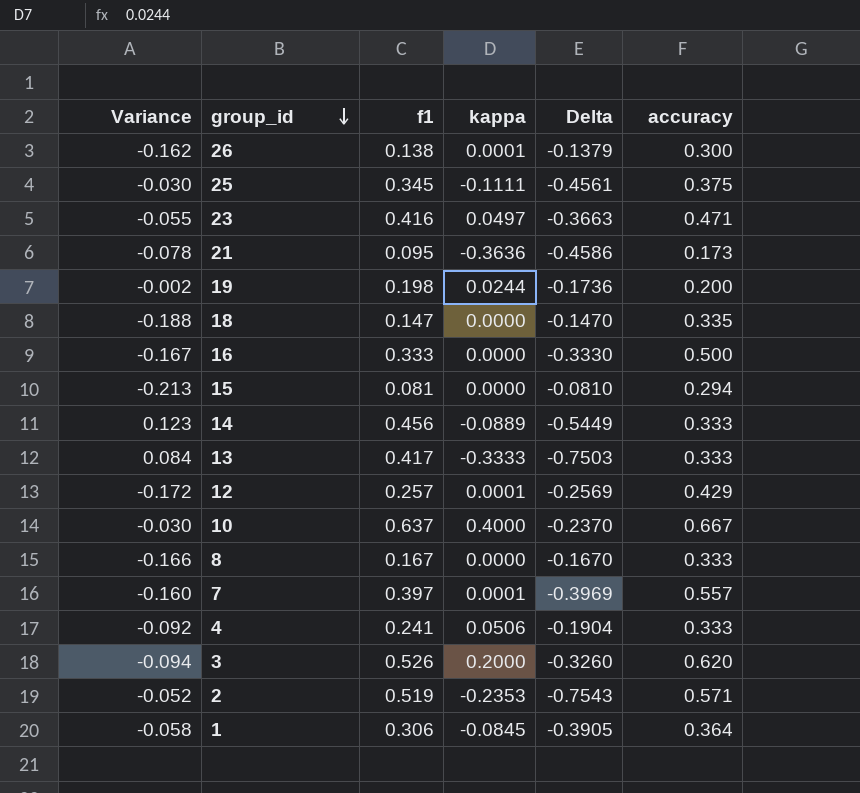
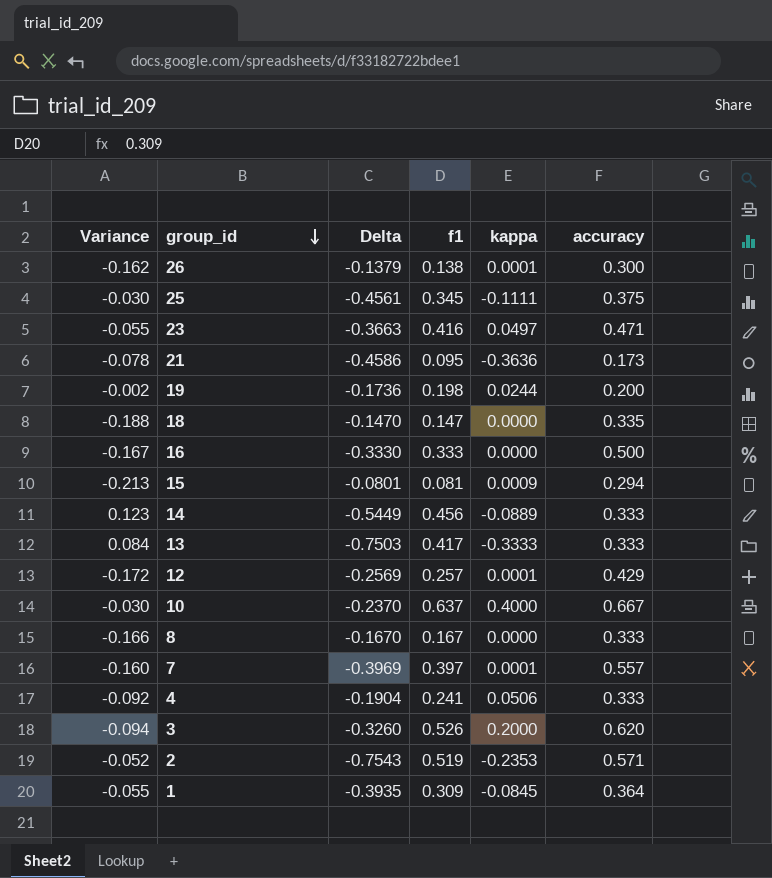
column Delta | position: 5 -> 3
15 | Delta: -0.0810 -> -0.0801
15 | kappa: 0.0000 -> 0.0009
1 | Variance: -0.058 -> -0.055
1 | Delta: -0.3905 -> -0.3935
1 | f1: 0.306 -> 0.309

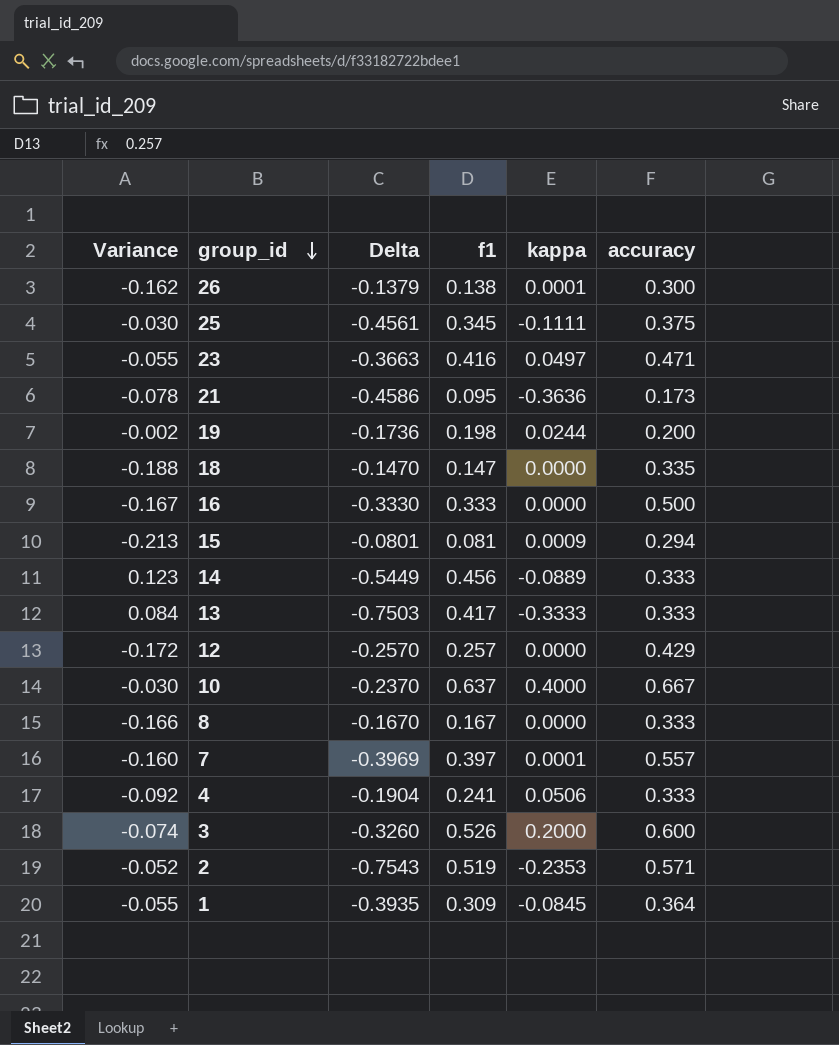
12 | Delta: -0.2569 -> -0.2570
12 | kappa: 0.0001 -> 0.0000
3 | Variance: -0.094 -> -0.074
3 | accuracy: 0.620 -> 0.600

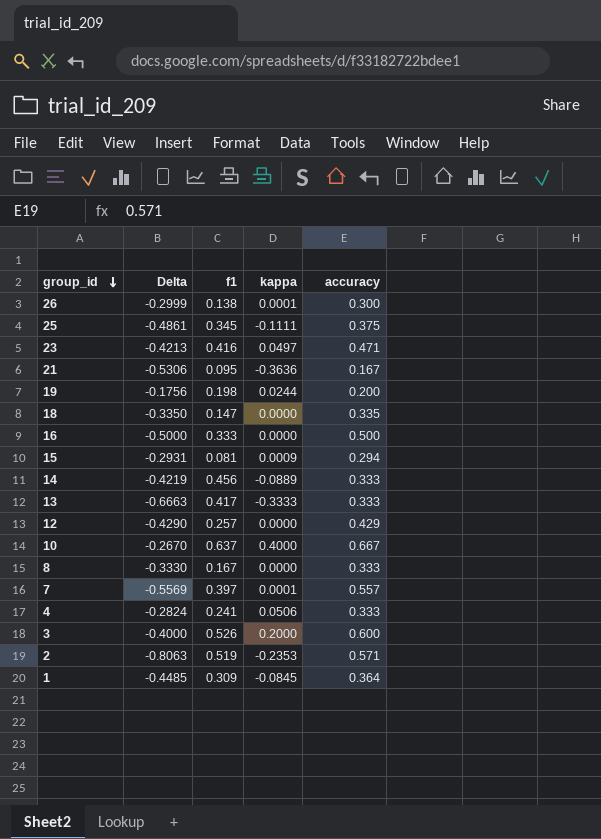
column Variance | formula: [f1] - [accuracy] -> none
column Delta | formula: [kappa] - [f1] -> [kappa] - [accuracy]
21 | accuracy: 0.173 -> 0.167

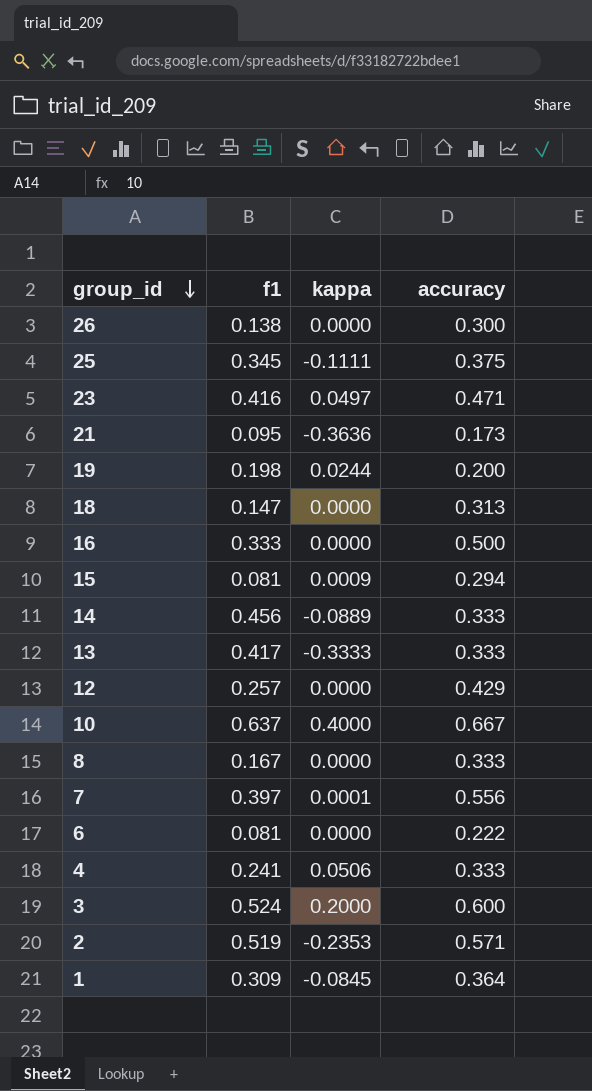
column Delta | formula: [kappa] - [accuracy] -> none
26 | kappa: 0.0001 -> 0.0000
21 | accuracy: 0.167 -> 0.173
18 | accuracy: 0.335 -> 0.313
7 | accuracy: 0.557 -> 0.556
row 6: none -> 0.081 | 0.0000 | 0.222
3 | f1: 0.526 -> 0.524

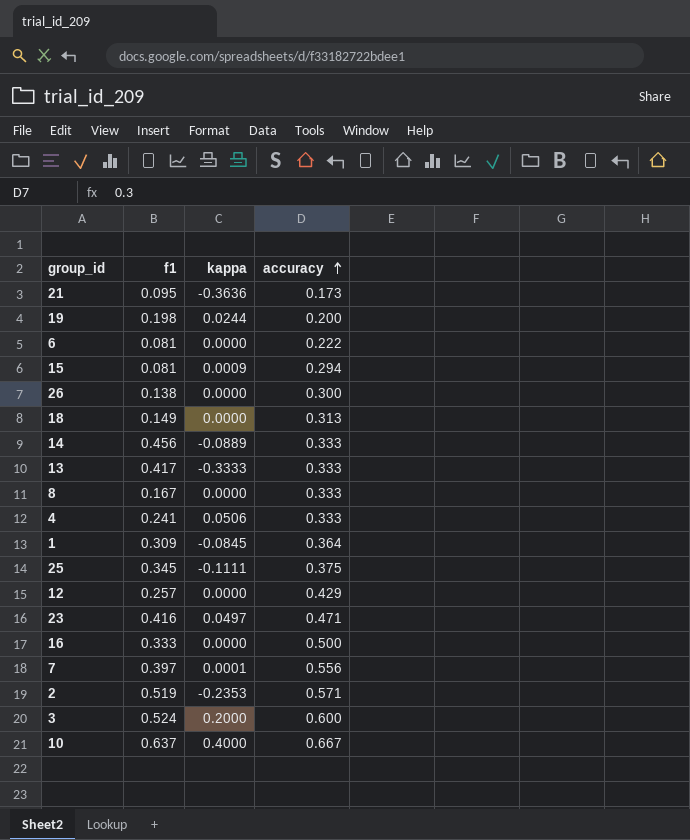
row order: group_id descending -> accuracy ascending
18 | f1: 0.147 -> 0.149

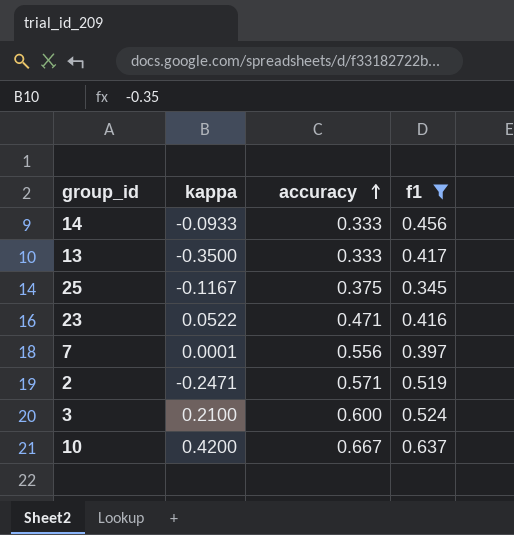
filter: none -> f1 >= 0.345
column f1 | position: 2 -> 4
14 | kappa: -0.0889 -> -0.0933
13 | kappa: -0.3333 -> -0.3500
25 | kappa: -0.1111 -> -0.1167
23 | kappa: 0.0497 -> 0.0522
2 | kappa: -0.2353 -> -0.2471
3 | kappa: 0.2000 -> 0.2100
10 | kappa: 0.4000 -> 0.4200

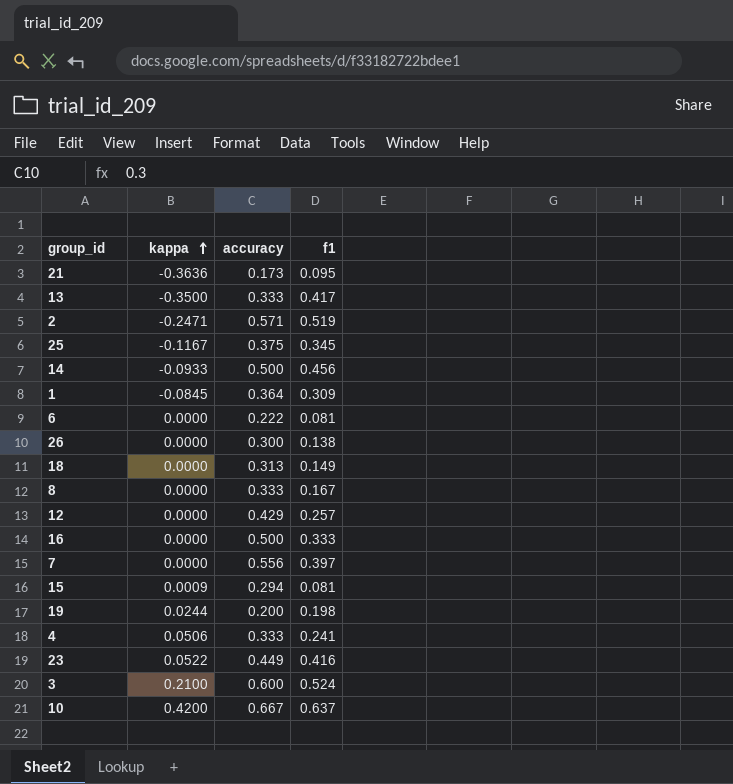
filter: f1 >= 0.345 -> none
row order: accuracy ascending -> kappa ascending
14 | accuracy: 0.333 -> 0.500
7 | kappa: 0.0001 -> 0.0000
23 | accuracy: 0.471 -> 0.449

